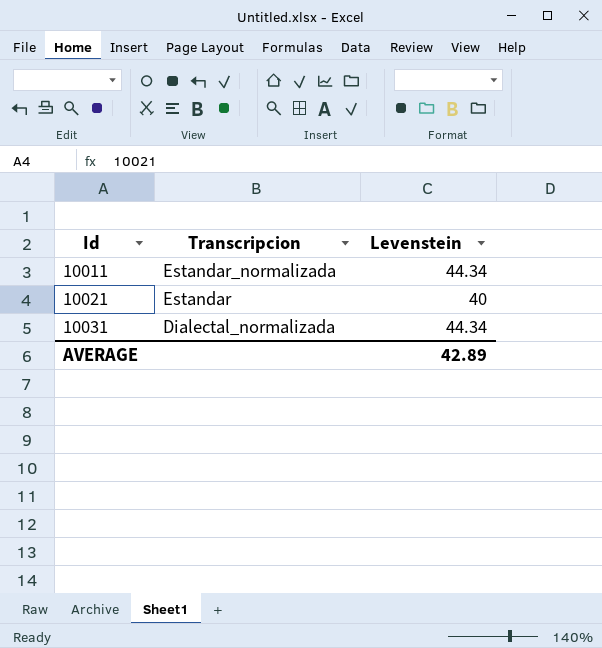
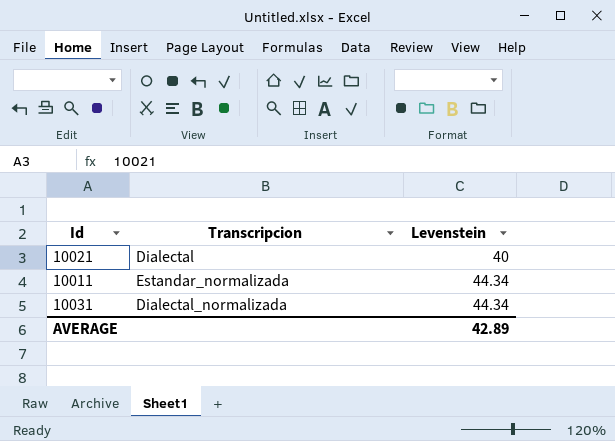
row order: Id ascending -> Levenstein ascending
10021 | Transcripcion: Estandar -> Dialectal

